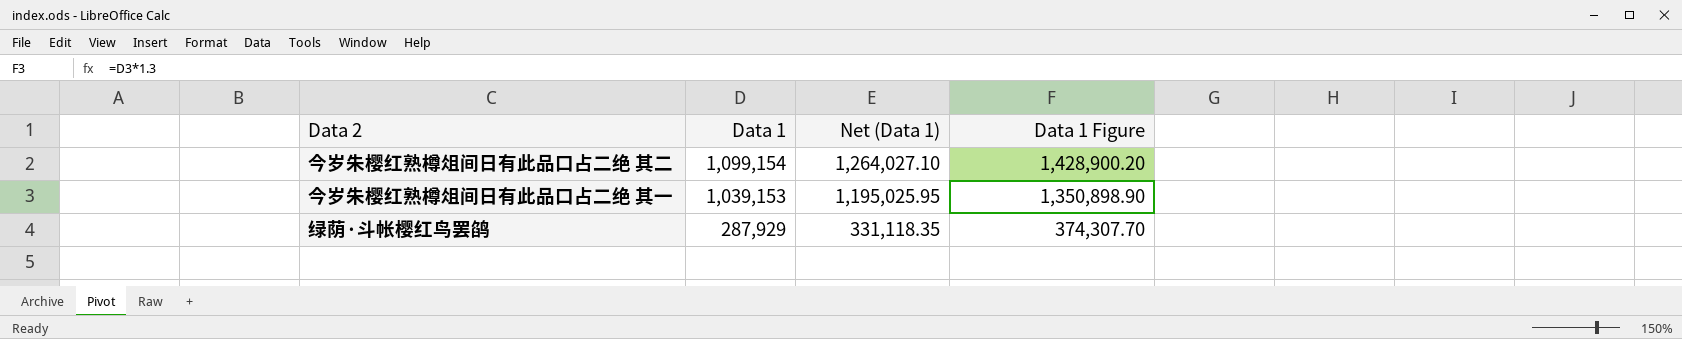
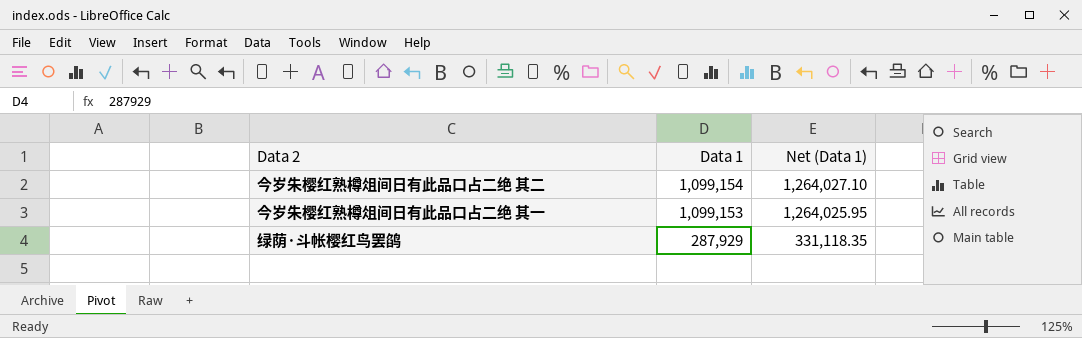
column Data 1 Figure | formula: [Data 1] * 1.3 -> none
今岁朱樱红熟樽俎间日有此品口占二绝 其一 | Data 1: 1,039,153 -> 1,099,153
今岁朱樱红熟樽俎间日有此品口占二绝 其一 | Net (Data 1): 1,195,025.95 -> 1,264,025.95

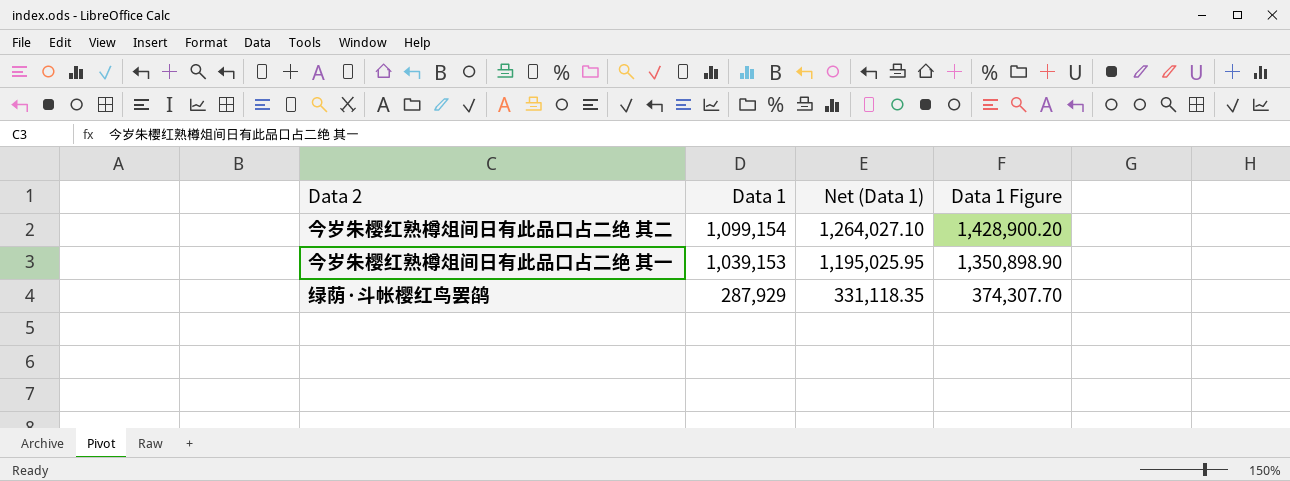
column Data 1 Figure | formula: none -> [Data 1] * 1.3
今岁朱樱红熟樽俎间日有此品口占二绝 其一 | Data 1: 1,099,153 -> 1,039,153
今岁朱樱红熟樽俎间日有此品口占二绝 其一 | Net (Data 1): 1,264,025.95 -> 1,195,025.95

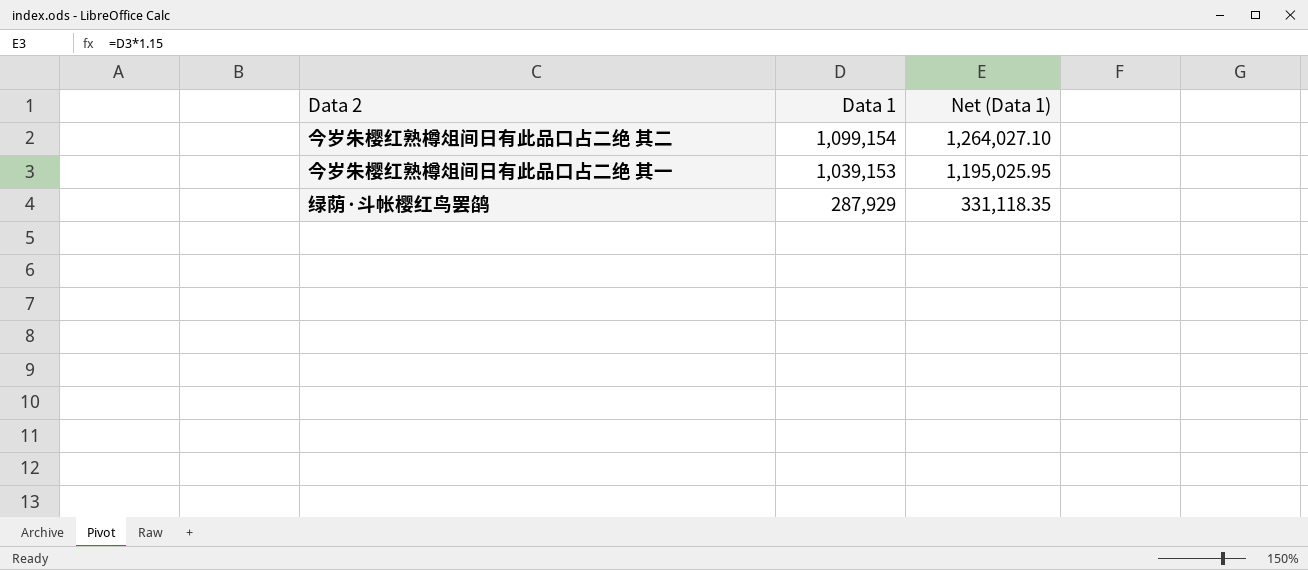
column Data 1 Figure | formula: [Data 1] * 1.3 -> none

